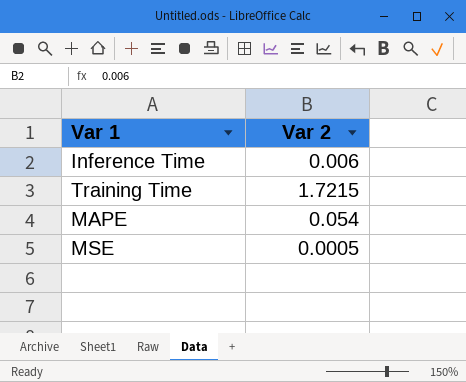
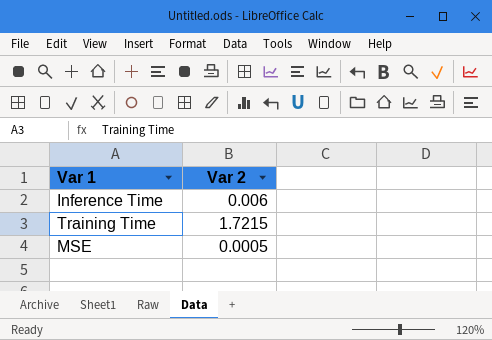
row MAPE: 0.054 -> none

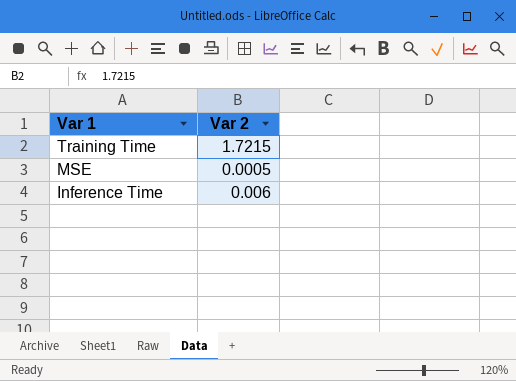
row order: none -> Var 1 descending

